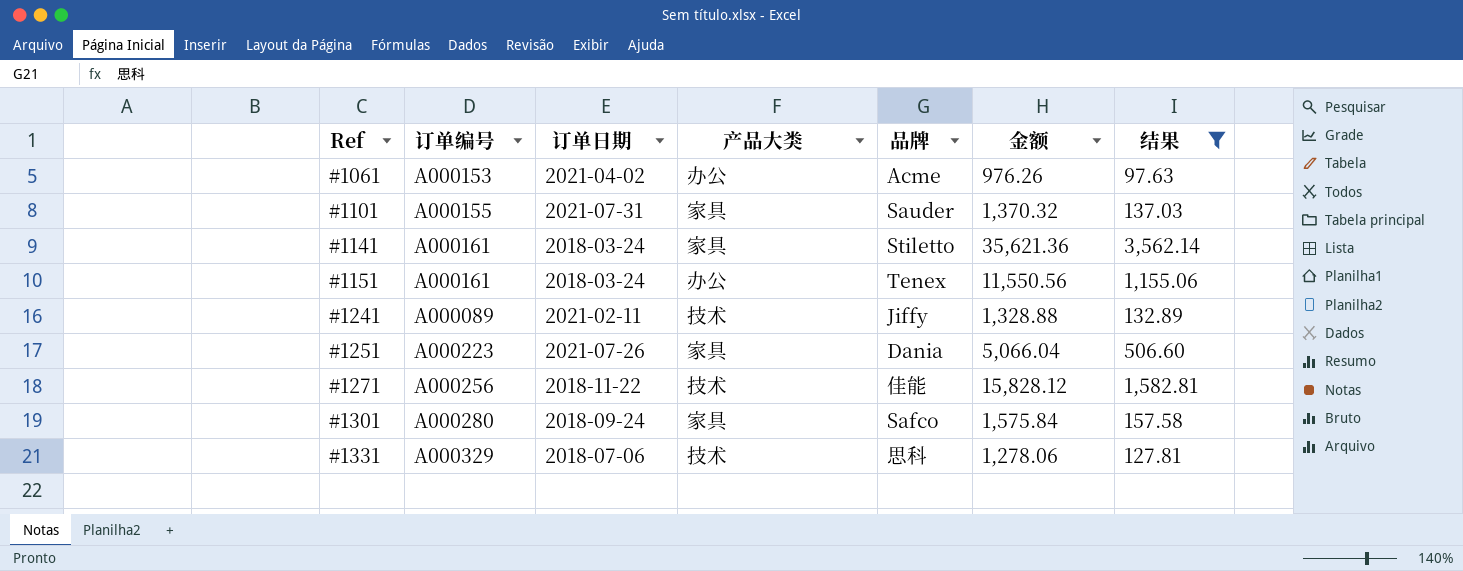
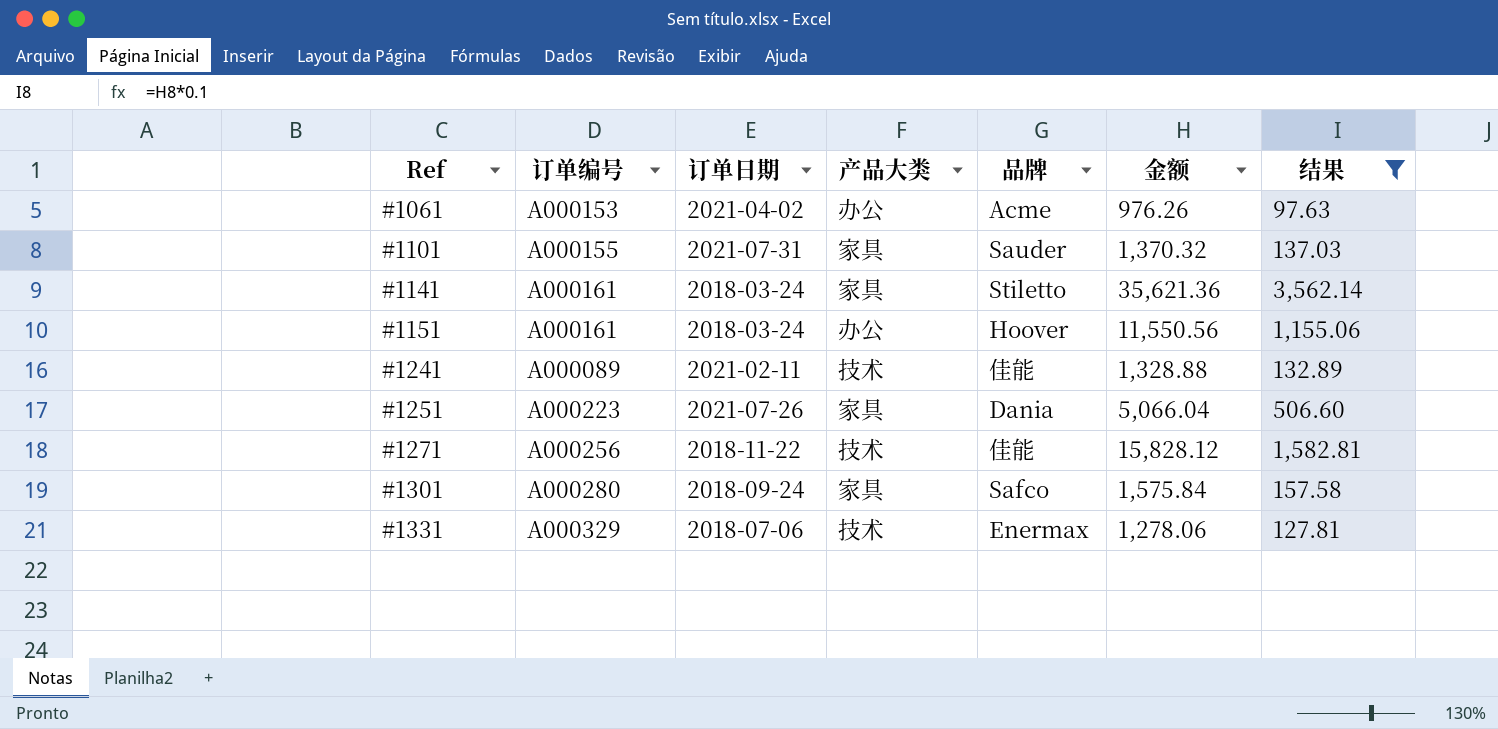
#1151 | 品牌: Tenex -> Hoover
#1241 | 品牌: Jiffy -> 佳能
#1331 | 品牌: 思科 -> Enermax

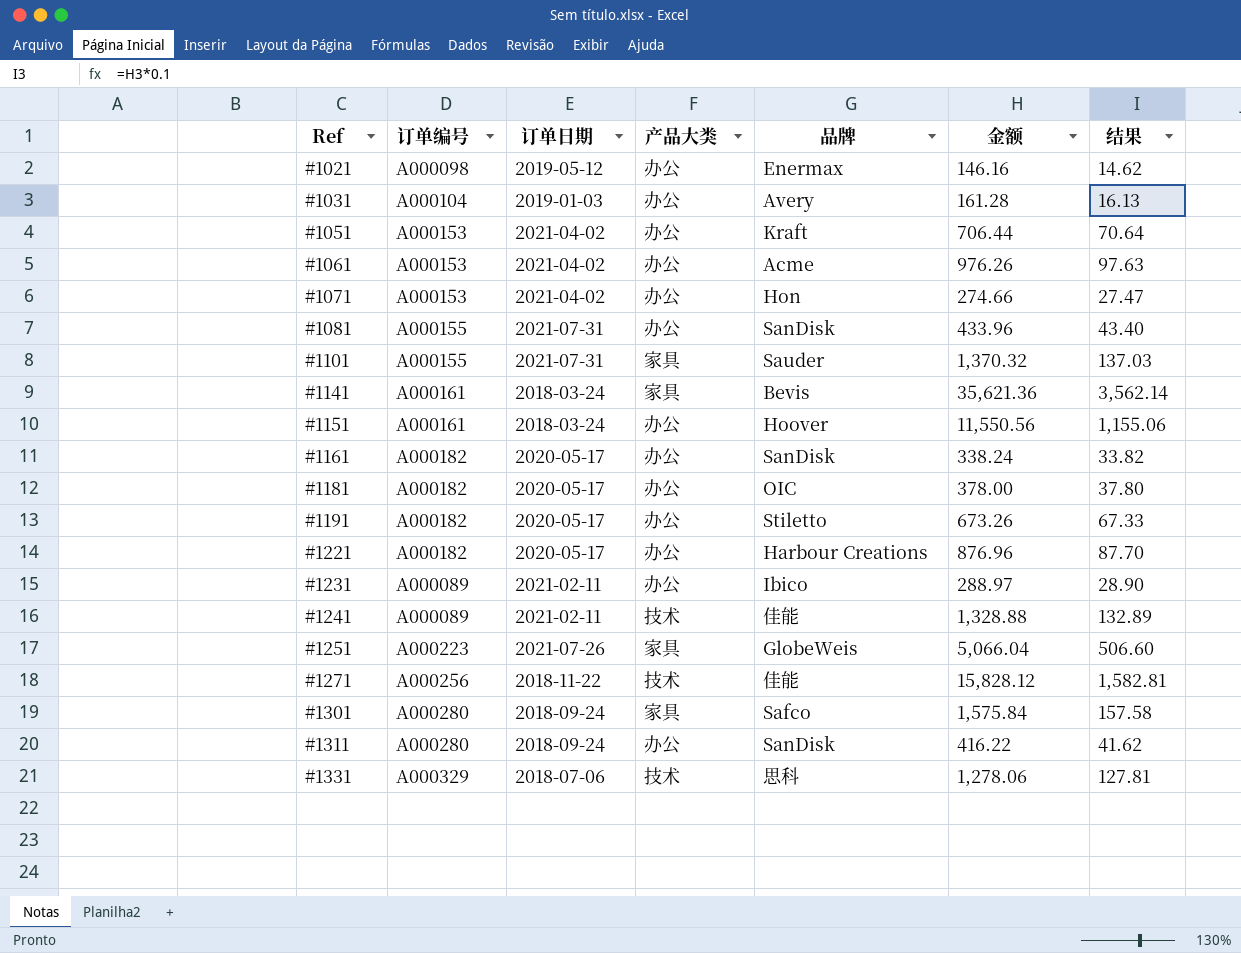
filter: 结果 >= 97.63 -> none
#1141 | 品牌: Stiletto -> Bevis
#1251 | 品牌: Dania -> GlobeWeis
#1331 | 品牌: Enermax -> 思科

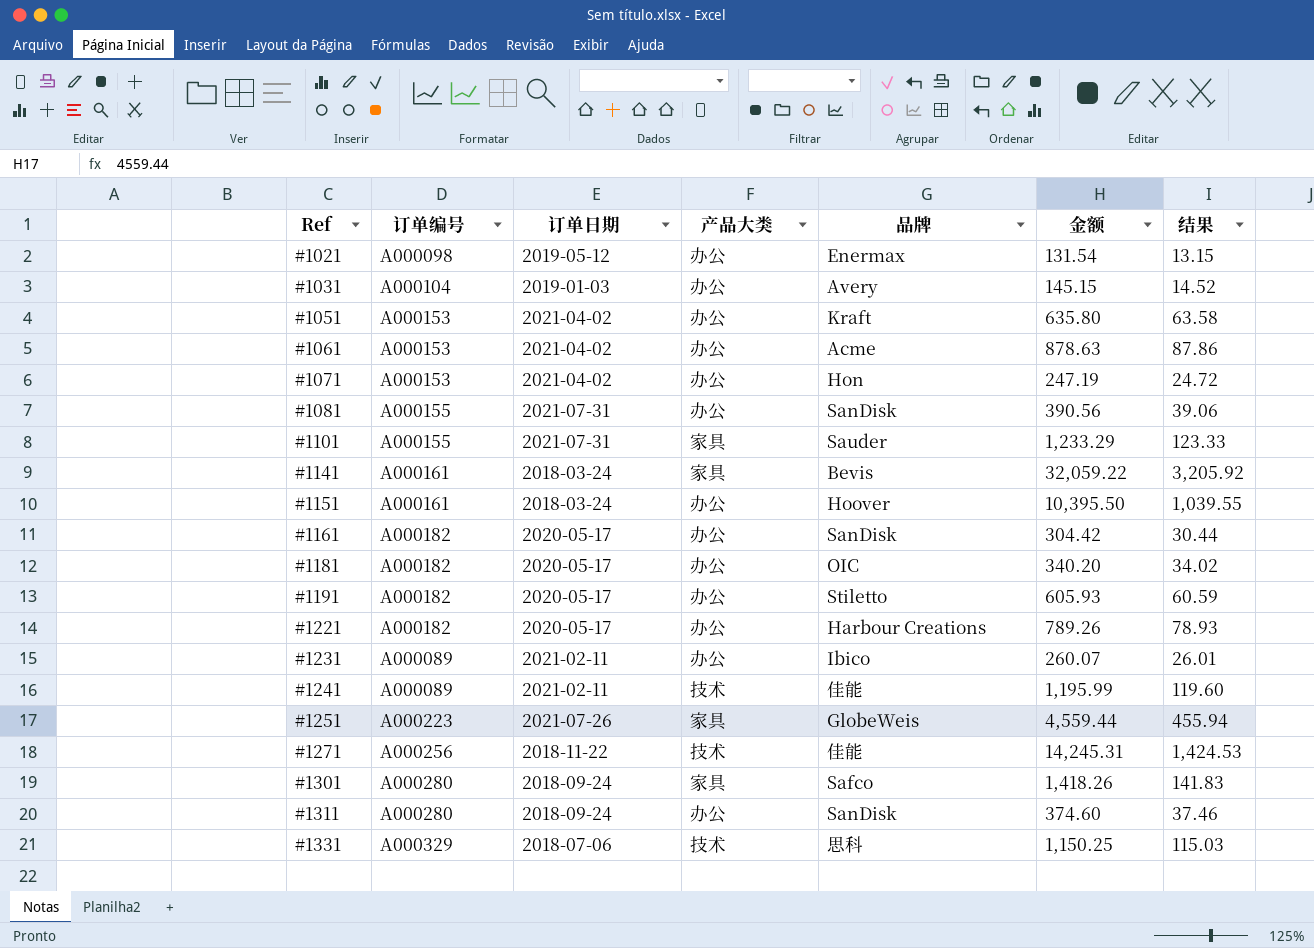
#1021 | 金额: 146.16 -> 131.54
#1021 | 结果: 14.62 -> 13.15
#1031 | 金额: 161.28 -> 145.15
#1031 | 结果: 16.13 -> 14.52
#1051 | 金额: 706.44 -> 635.80
#1051 | 结果: 70.64 -> 63.58
#1061 | 金额: 976.26 -> 878.63
#1061 | 结果: 97.63 -> 87.86
#1071 | 金额: 274.66 -> 247.19
#1071 | 结果: 27.47 -> 24.72
#1081 | 金额: 433.96 -> 390.56
#1081 | 结果: 43.40 -> 39.06
#1101 | 金额: 1,370.32 -> 1,233.29
#1101 | 结果: 137.03 -> 123.33
#1141 | 金额: 35,621.36 -> 32,059.22
#1141 | 结果: 3,562.14 -> 3,205.92
#1151 | 金额: 11,550.56 -> 10,395.50
#1151 | 结果: 1,155.06 -> 1,039.55
#1161 | 金额: 338.24 -> 304.42
#1161 | 结果: 33.82 -> 30.44
#1181 | 金额: 378.00 -> 340.20
#1181 | 结果: 37.80 -> 34.02
#1191 | 金额: 673.26 -> 605.93
#1191 | 结果: 67.33 -> 60.59
#1221 | 金额: 876.96 -> 789.26
#1221 | 结果: 87.70 -> 78.93
#1231 | 金额: 288.97 -> 260.07
#1231 | 结果: 28.90 -> 26.01
#1241 | 金额: 1,328.88 -> 1,195.99
#1241 | 结果: 132.89 -> 119.60
#1251 | 金额: 5,066.04 -> 4,559.44
#1251 | 结果: 506.60 -> 455.94
#1271 | 金额: 15,828.12 -> 14,245.31
#1271 | 结果: 1,582.81 -> 1,424.53
#1301 | 金额: 1,575.84 -> 1,418.26
#1301 | 结果: 157.58 -> 141.83
#1311 | 金额: 416.22 -> 374.60
#1311 | 结果: 41.62 -> 37.46
#1331 | 金额: 1,278.06 -> 1,150.25
#1331 | 结果: 127.81 -> 115.03

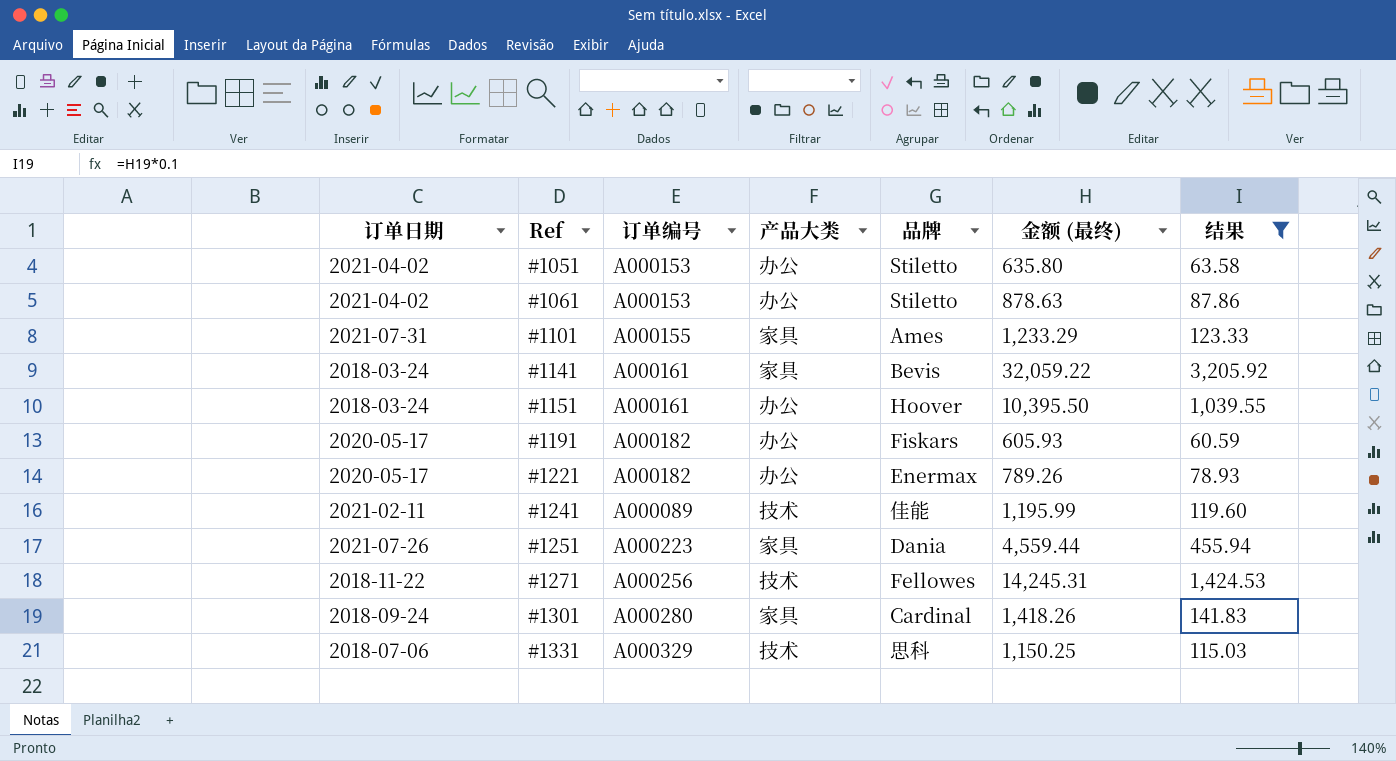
filter: none -> 结果 >= 60.59
column 订单日期 | position: 3 -> 1
column name: 金额 -> 金额 (最终)
#1051 | 品牌: Kraft -> Stiletto
#1061 | 品牌: Acme -> Stiletto
#1101 | 品牌: Sauder -> Ames
#1191 | 品牌: Stiletto -> Fiskars
#1221 | 品牌: Harbour Creations -> Enermax
#1251 | 品牌: GlobeWeis -> Dania
#1271 | 品牌: 佳能 -> Fellowes
#1301 | 品牌: Safco -> Cardinal

